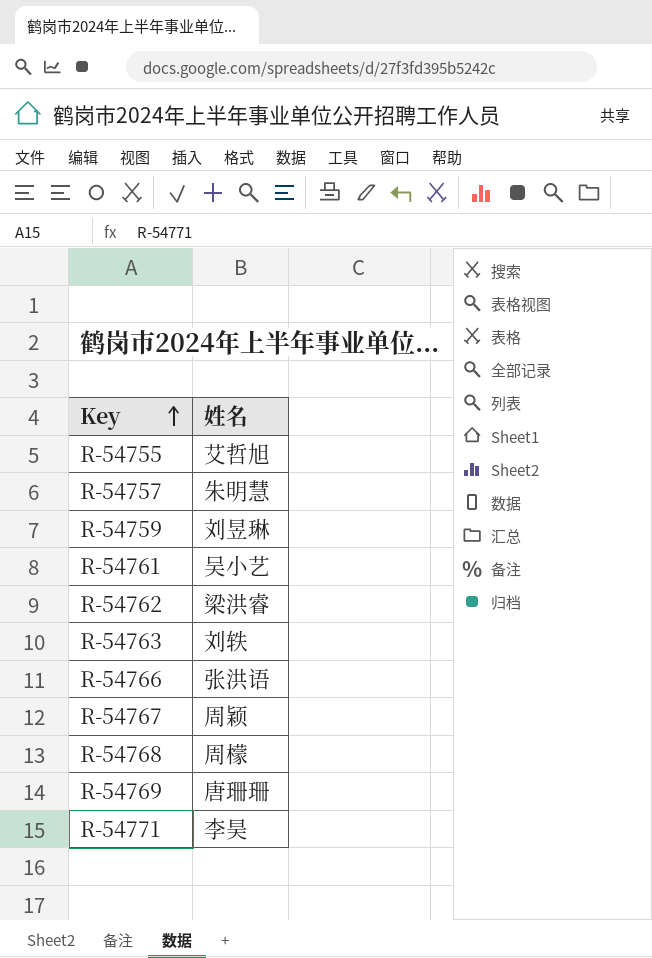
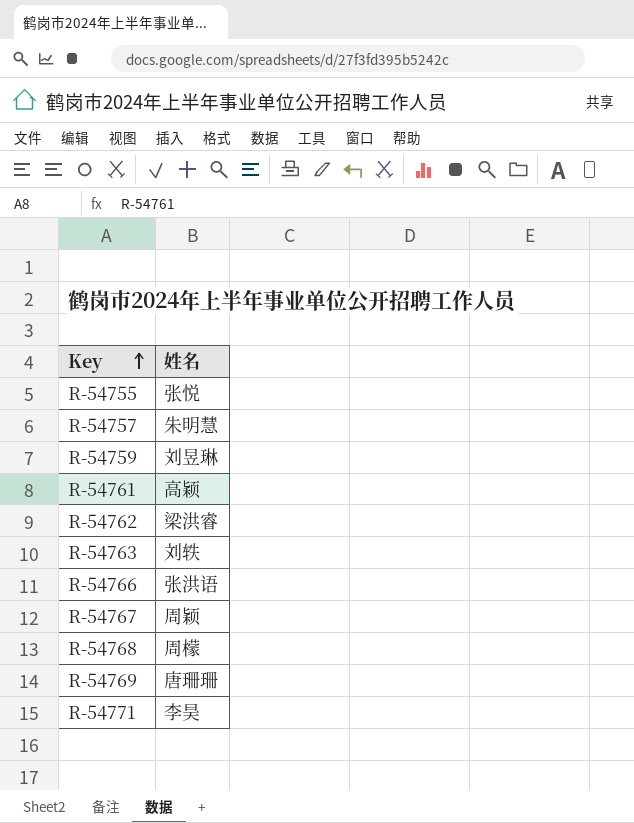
R-54755 | 姓名: 艾哲旭 -> 张悦
R-54761 | 姓名: 吴小艺 -> 高颖

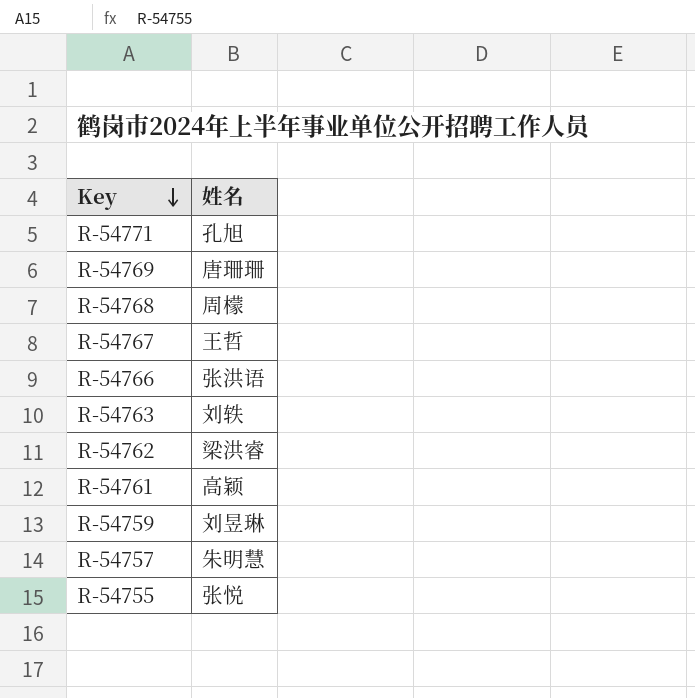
row order: Key ascending -> Key descending
R-54771 | 姓名: 李昊 -> 孔旭
R-54767 | 姓名: 周颖 -> 王哲

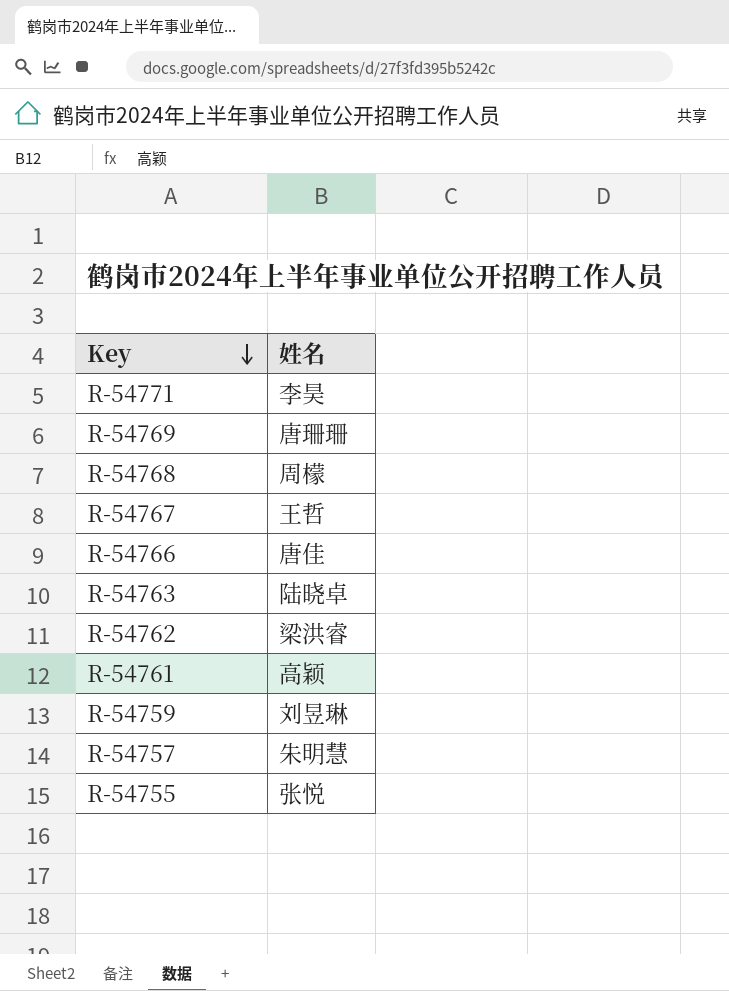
R-54771 | 姓名: 孔旭 -> 李昊
R-54766 | 姓名: 张洪语 -> 唐佳
R-54763 | 姓名: 刘轶 -> 陆晓卓

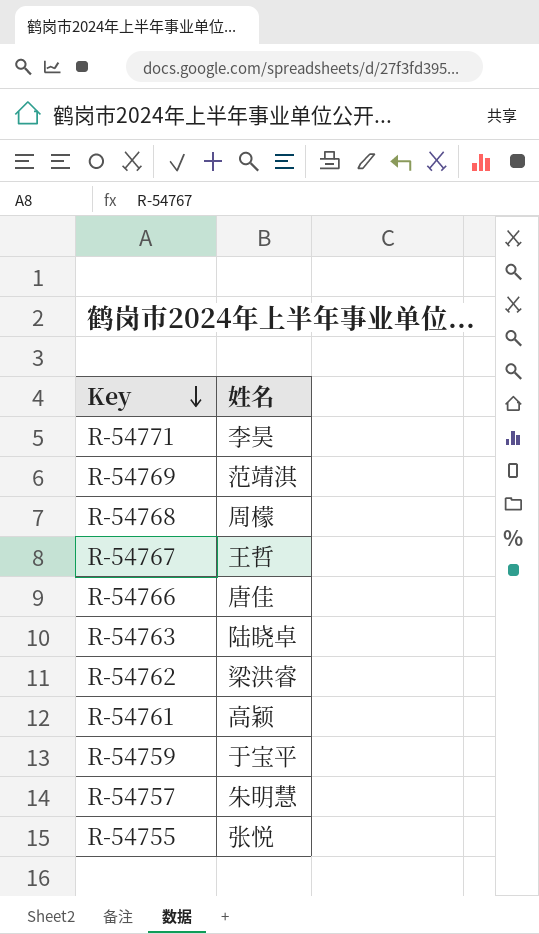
R-54769 | 姓名: 唐珊珊 -> 范靖淇
R-54759 | 姓名: 刘昱琳 -> 于宝平

